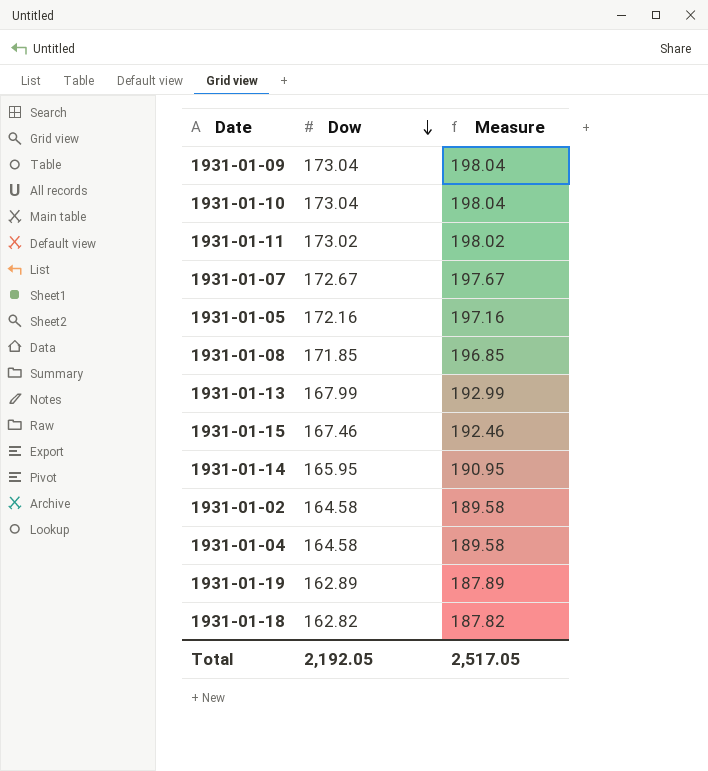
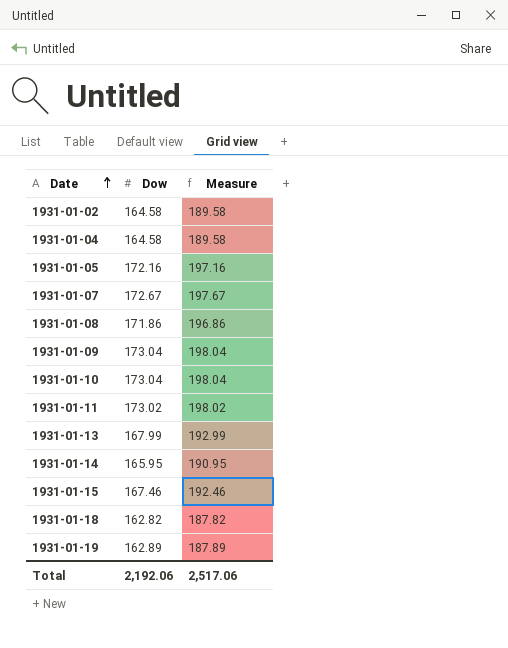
row order: Dow descending -> Date ascending
1931-01-08 | Dow: 171.85 -> 171.86
1931-01-08 | Measure: 196.85 -> 196.86
Total | Dow: 2,192.05 -> 2,192.06
Total | Measure: 2,517.05 -> 2,517.06

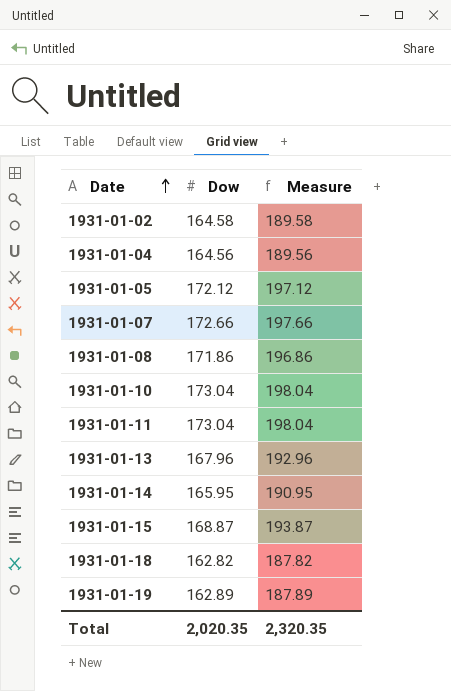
row 1931-01-09: 173.04 | 198.04 -> none
1931-01-04 | Dow: 164.58 -> 164.56
1931-01-04 | Measure: 189.58 -> 189.56
1931-01-05 | Dow: 172.16 -> 172.12
1931-01-05 | Measure: 197.16 -> 197.12
1931-01-07 | Dow: 172.67 -> 172.66
1931-01-07 | Measure: 197.67 -> 197.66
1931-01-11 | Dow: 173.02 -> 173.04
1931-01-11 | Measure: 198.02 -> 198.04
1931-01-13 | Dow: 167.99 -> 167.96
1931-01-13 | Measure: 192.99 -> 192.96
1931-01-15 | Dow: 167.46 -> 168.87
1931-01-15 | Measure: 192.46 -> 193.87
Total | Dow: 2,192.06 -> 2,020.35
Total | Measure: 2,517.06 -> 2,320.35

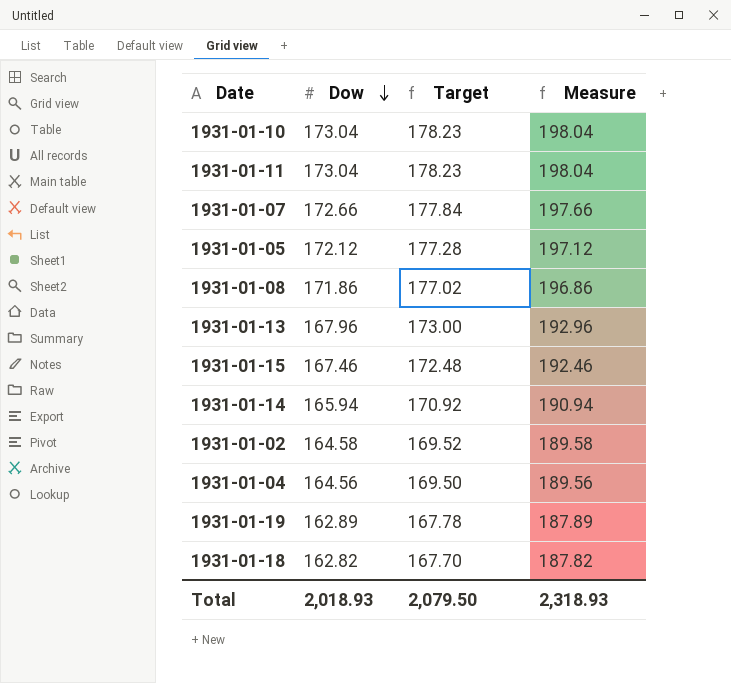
row order: Date ascending -> Dow descending
column Target | formula: none -> [Dow] * 1.03
1931-01-15 | Dow: 168.87 -> 167.46
1931-01-15 | Measure: 193.87 -> 192.46
1931-01-14 | Dow: 165.95 -> 165.94
1931-01-14 | Measure: 190.95 -> 190.94
Total | Dow: 2,020.35 -> 2,018.93
Total | Measure: 2,320.35 -> 2,318.93

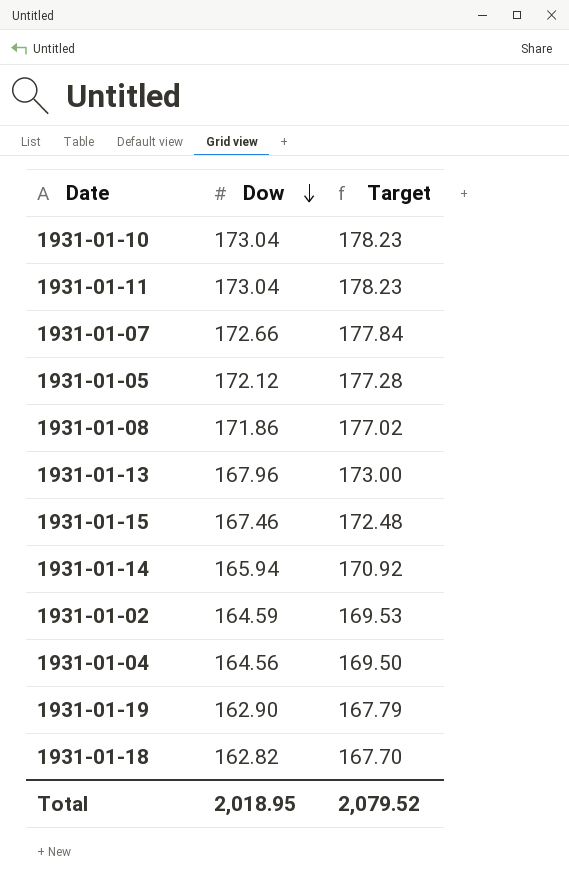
column Measure | formula: [Dow] + 25 -> none
1931-01-02 | Dow: 164.58 -> 164.59
1931-01-02 | Target: 169.52 -> 169.53
1931-01-19 | Dow: 162.89 -> 162.90
1931-01-19 | Target: 167.78 -> 167.79
Total | Dow: 2,018.93 -> 2,018.95
Total | Target: 2,079.50 -> 2,079.52

